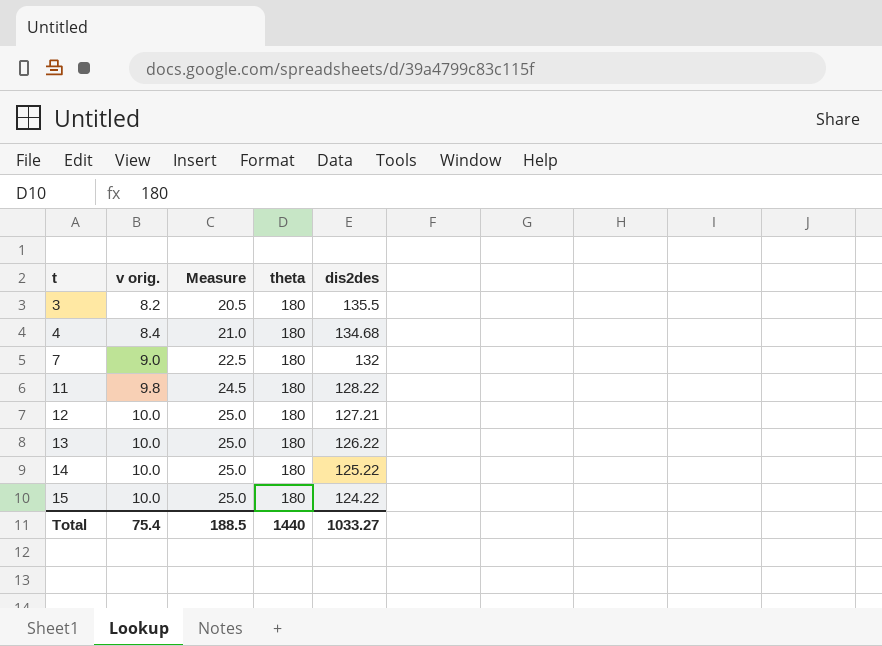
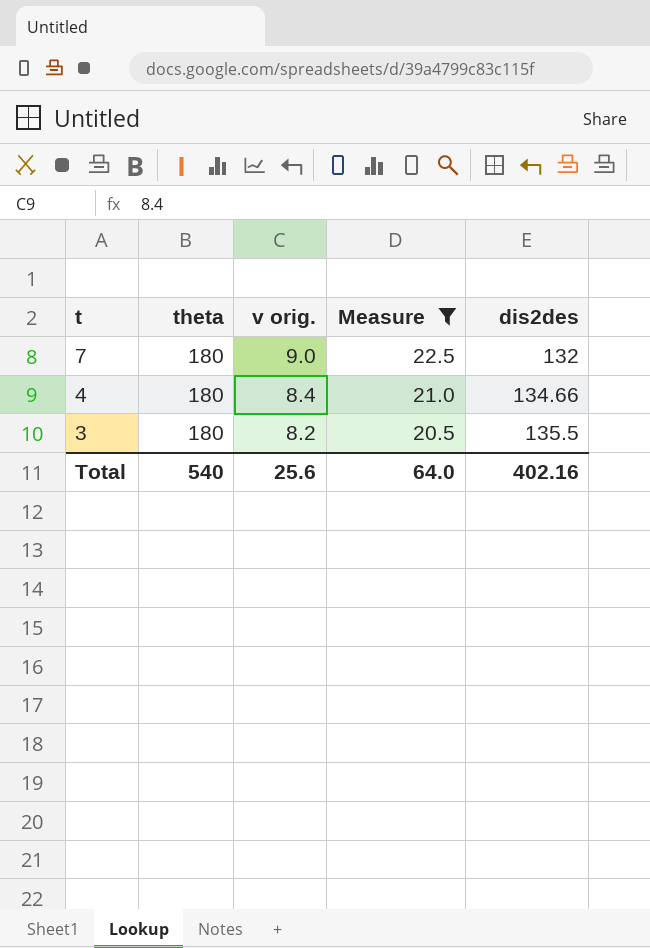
filter: none -> Measure <= 22.5
row order: t ascending -> t descending
column theta | position: 4 -> 2
4 | dis2des: 134.68 -> 134.66
Total | theta: 1440 -> 540
Total | v orig.: 75.4 -> 25.6
Total | Measure: 188.5 -> 64.0
Total | dis2des: 1033.27 -> 402.16

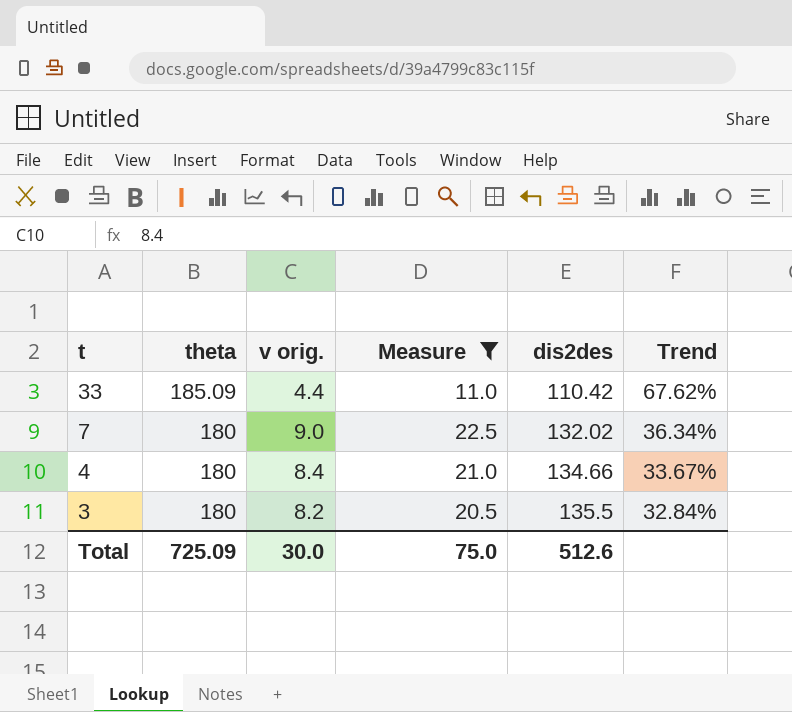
column Trend | formula: none -> ([theta] - [dis2des]) / [dis2des]
row 33: none -> 185.09 | 4.4 | 11.0 | 110.42 | 67.62%
7 | dis2des: 132 -> 132.02
Total | theta: 540 -> 725.09
Total | v orig.: 25.6 -> 30.0
Total | Measure: 64.0 -> 75.0
Total | dis2des: 402.16 -> 512.6

